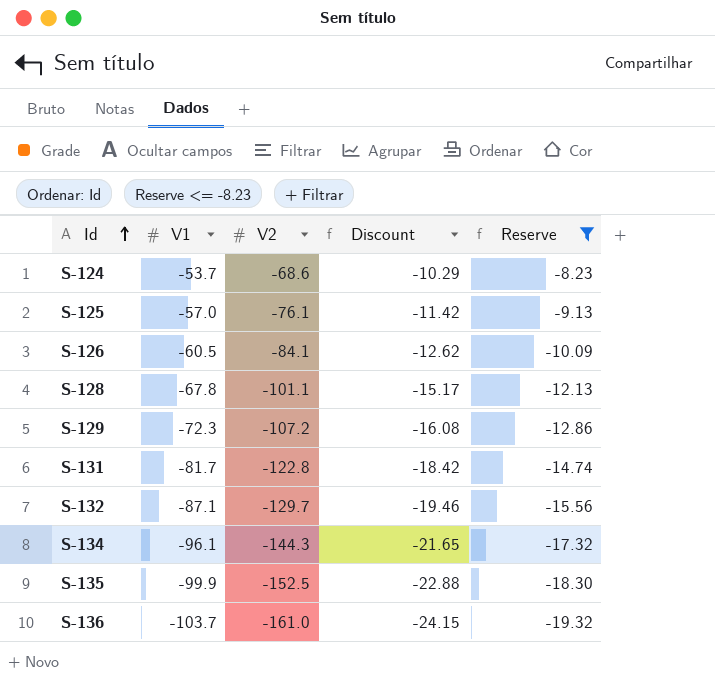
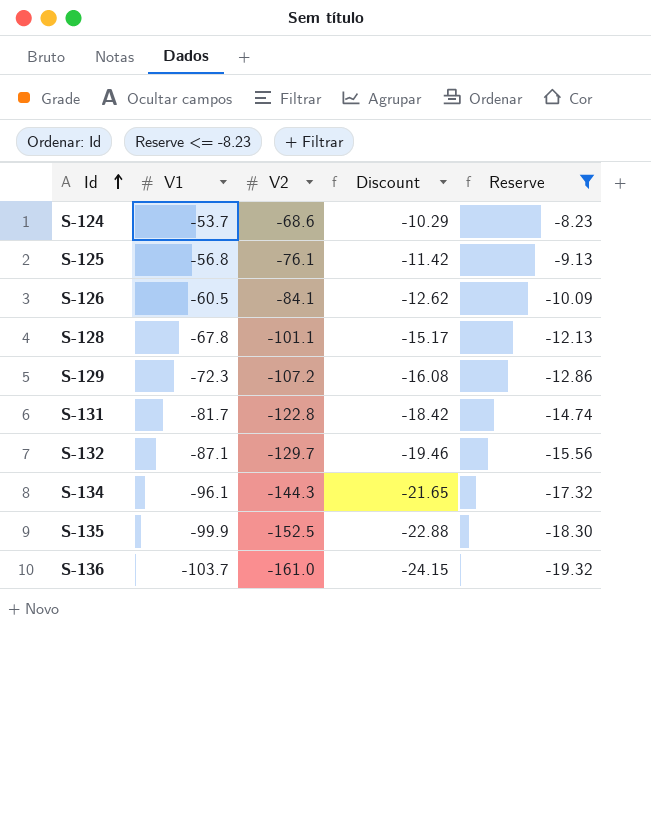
S-125 | V1: -57.0 -> -56.8

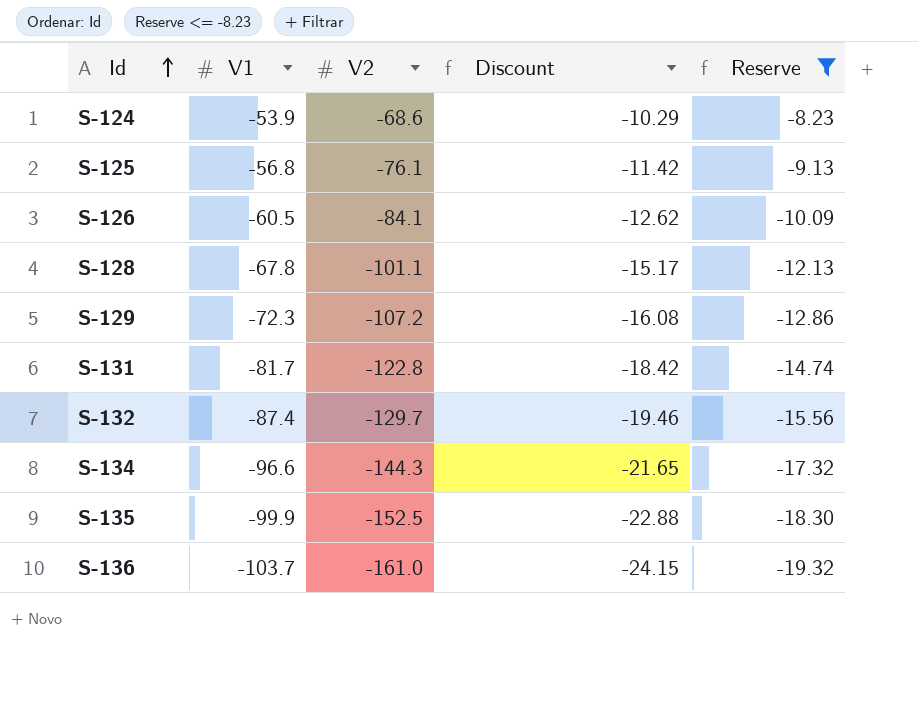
S-124 | V1: -53.7 -> -53.9
S-132 | V1: -87.1 -> -87.4
S-134 | V1: -96.1 -> -96.6

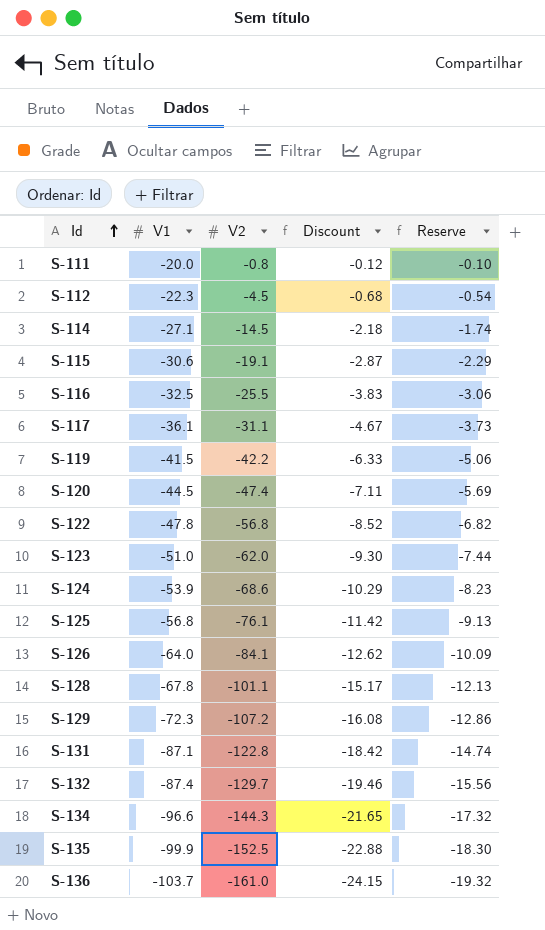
filter: Reserve <= -8.23 -> none
S-126 | V1: -60.5 -> -64.0
S-131 | V1: -81.7 -> -87.1

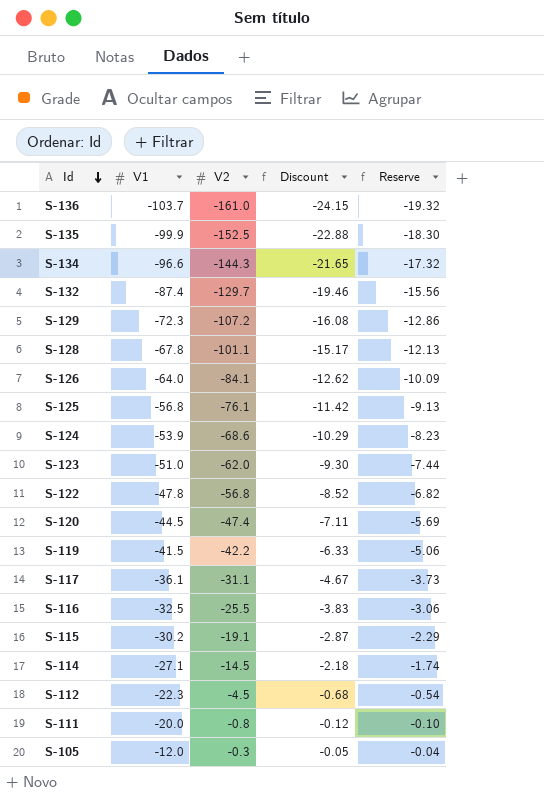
row order: Id ascending -> Id descending
row S-131: -87.1 | -122.8 | -18.42 | -14.74 -> none
S-115 | V1: -30.6 -> -30.2
row S-105: none -> -12.0 | -0.3 | -0.05 | -0.04

